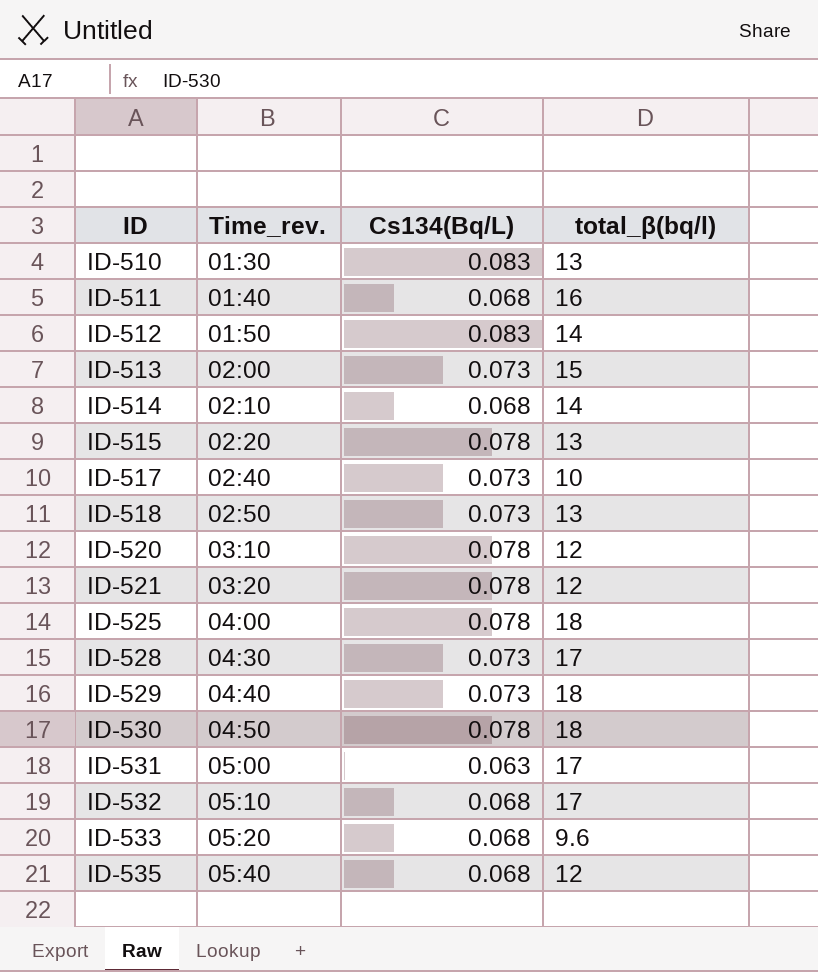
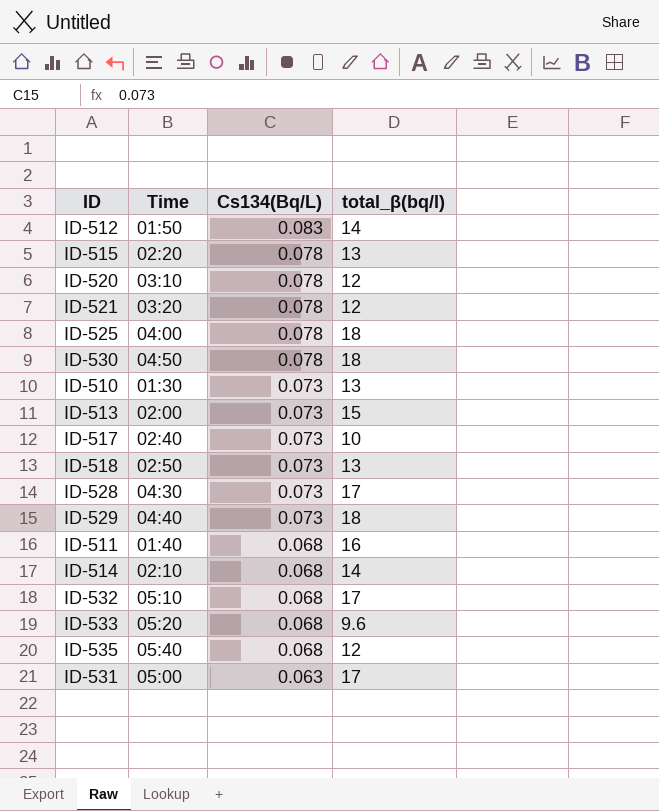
row order: ID ascending -> Cs134(Bq/L) descending
column name: Time_rev. -> Time
ID-510 | Cs134(Bq/L): 0.083 -> 0.073

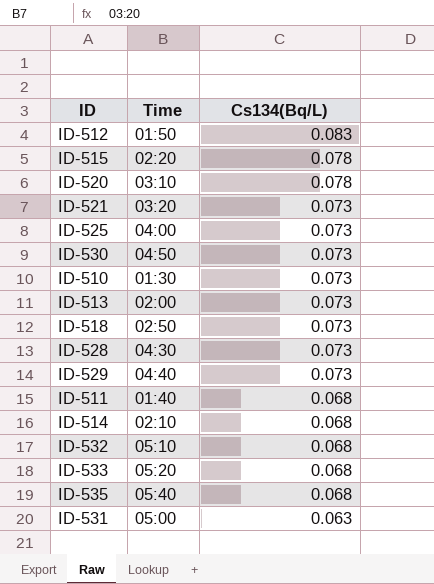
column total_β(bq/l) | position: 4 -> none
row ID-517: 02:40 | 0.073 | 10 -> none
ID-521 | Cs134(Bq/L): 0.078 -> 0.073
ID-525 | Cs134(Bq/L): 0.078 -> 0.073
ID-530 | Cs134(Bq/L): 0.078 -> 0.073

